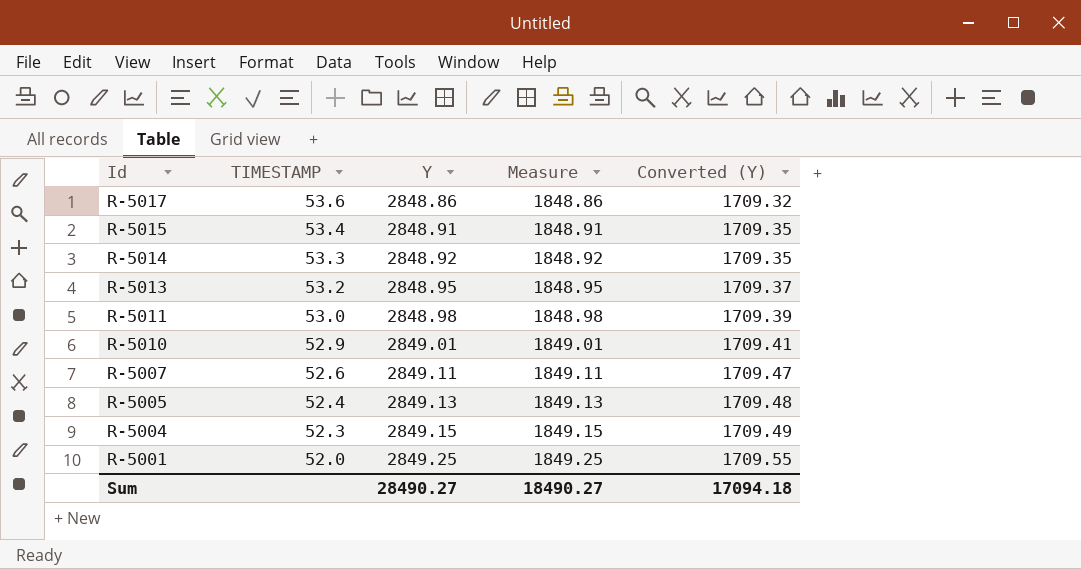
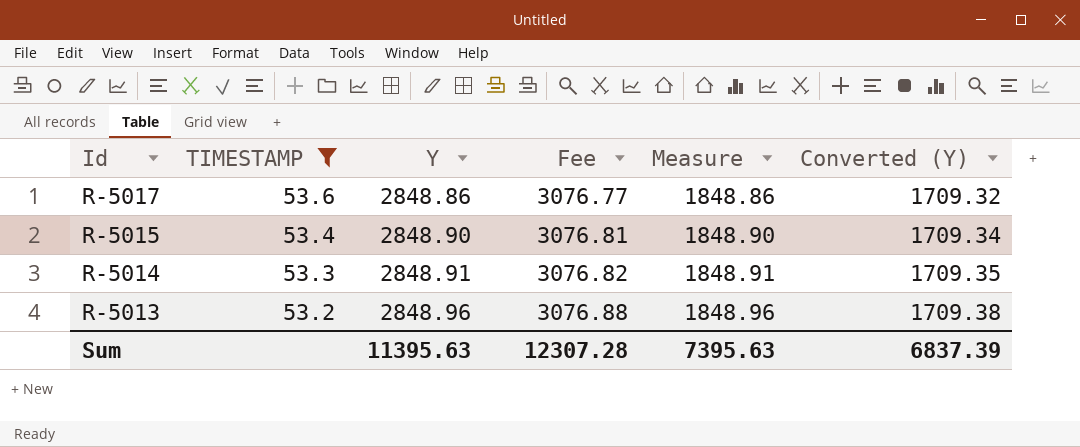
filter: none -> TIMESTAMP >= 53.2
column Fee | formula: none -> [Y] * 1.08
R-5015 | Y: 2848.91 -> 2848.90
R-5015 | Measure: 1848.91 -> 1848.90
R-5015 | Converted (Y): 1709.35 -> 1709.34
R-5014 | Y: 2848.92 -> 2848.91
R-5014 | Measure: 1848.92 -> 1848.91
R-5013 | Y: 2848.95 -> 2848.96
R-5013 | Measure: 1848.95 -> 1848.96
R-5013 | Converted (Y): 1709.37 -> 1709.38
Sum | Y: 28490.27 -> 11395.63
Sum | Measure: 18490.27 -> 7395.63
Sum | Converted (Y): 17094.18 -> 6837.39

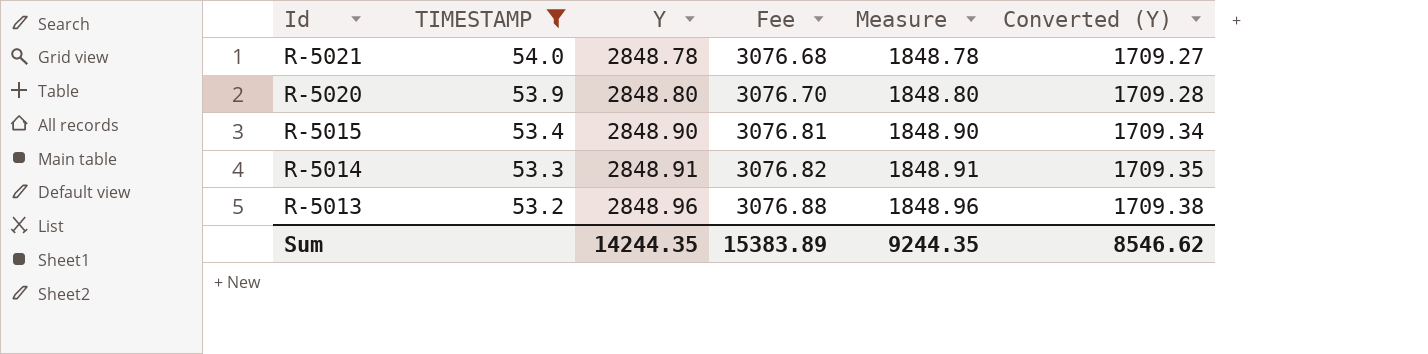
row R-5017: 53.6 | 2848.86 | 3076.77 | 1848.86 | 1709.32 -> none
row R-5021: none -> 54.0 | 2848.78 | 3076.68 | 1848.78 | 1709.27
row R-5020: none -> 53.9 | 2848.80 | 3076.70 | 1848.80 | 1709.28
Sum | Y: 11395.63 -> 14244.35
Sum | Fee: 12307.28 -> 15383.89
Sum | Measure: 7395.63 -> 9244.35
Sum | Converted (Y): 6837.39 -> 8546.62

